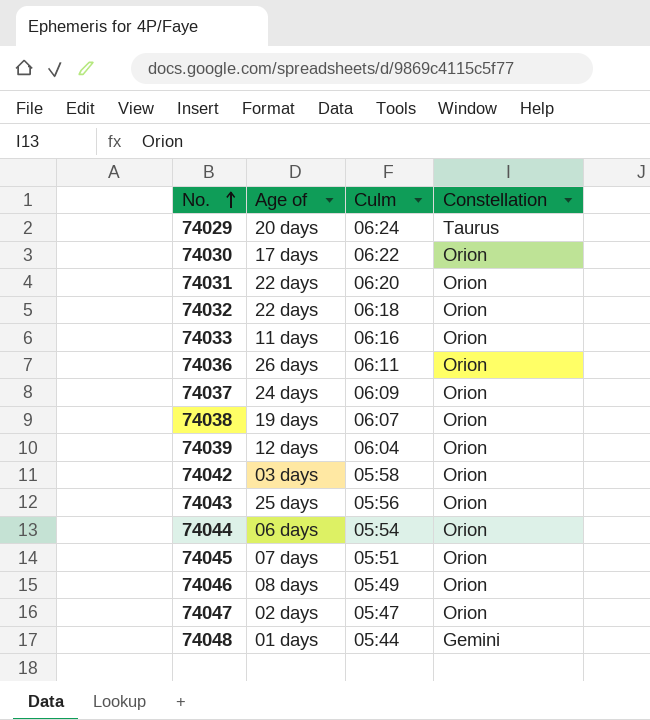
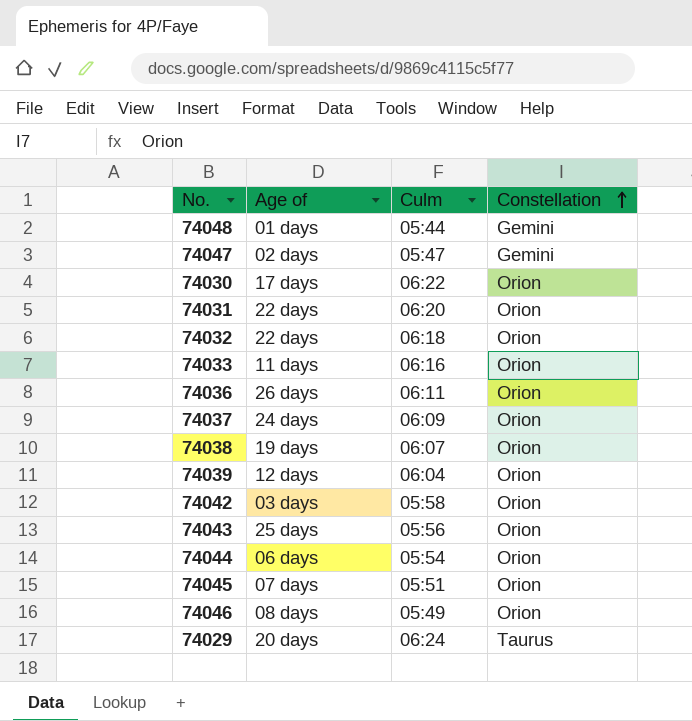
row order: No. ascending -> Constellation ascending
74047 | Constellation: Orion -> Gemini

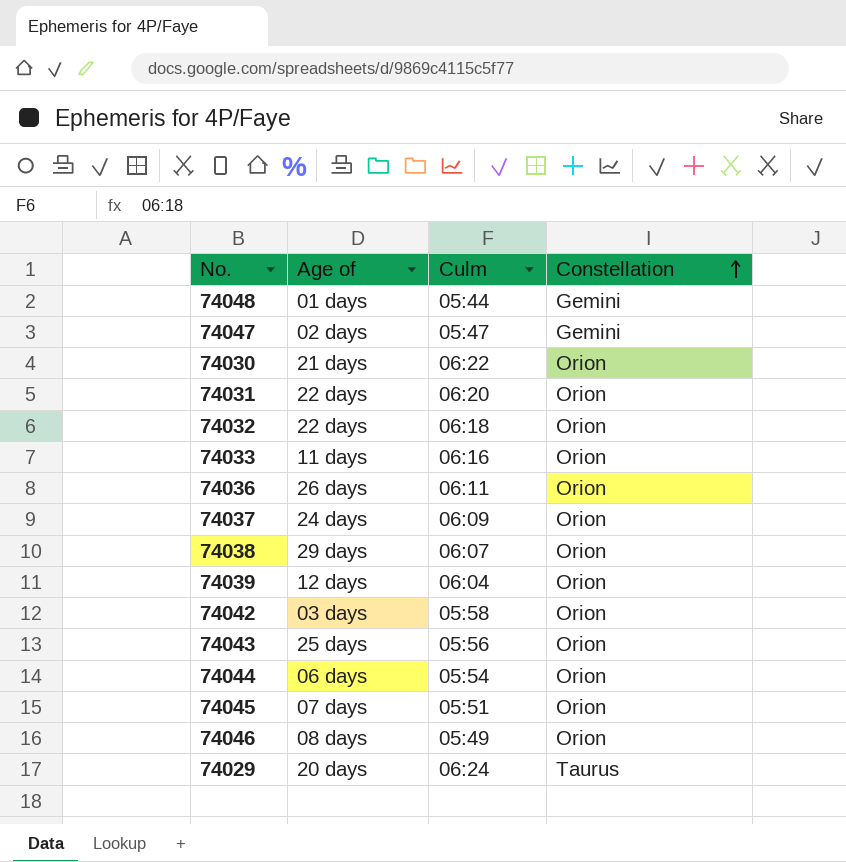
74030 | Age of: 17 days -> 21 days
74038 | Age of: 19 days -> 29 days

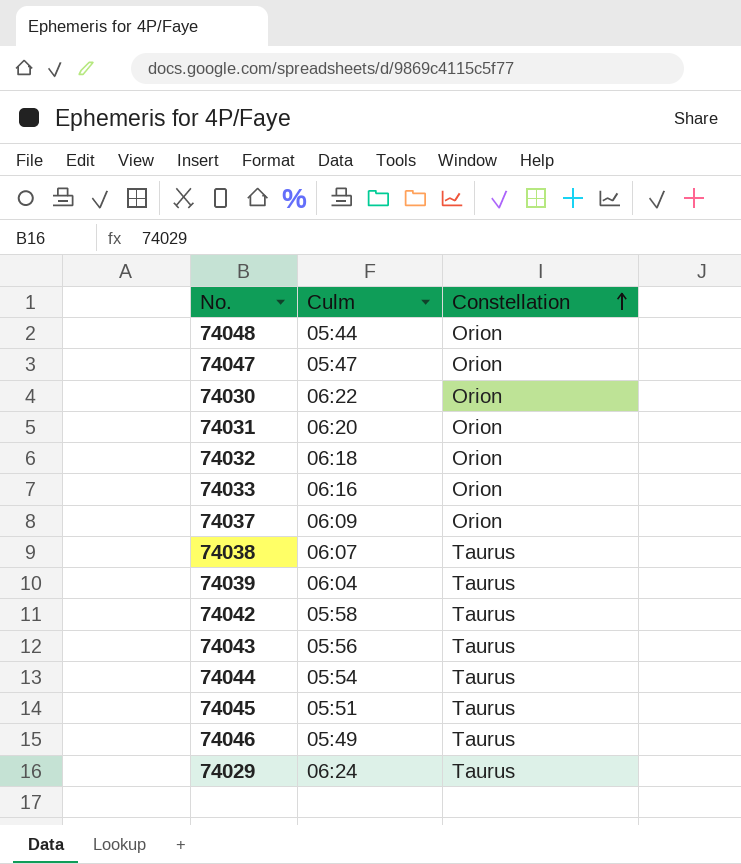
column Age of | position: 2 -> none
row 74036: 26 days | 06:11 | Orion -> none
74048 | Constellation: Gemini -> Orion
74047 | Constellation: Gemini -> Orion
74038 | Constellation: Orion -> Taurus
74039 | Constellation: Orion -> Taurus
74042 | Constellation: Orion -> Taurus
74043 | Constellation: Orion -> Taurus
74044 | Constellation: Orion -> Taurus
74045 | Constellation: Orion -> Taurus
74046 | Constellation: Orion -> Taurus

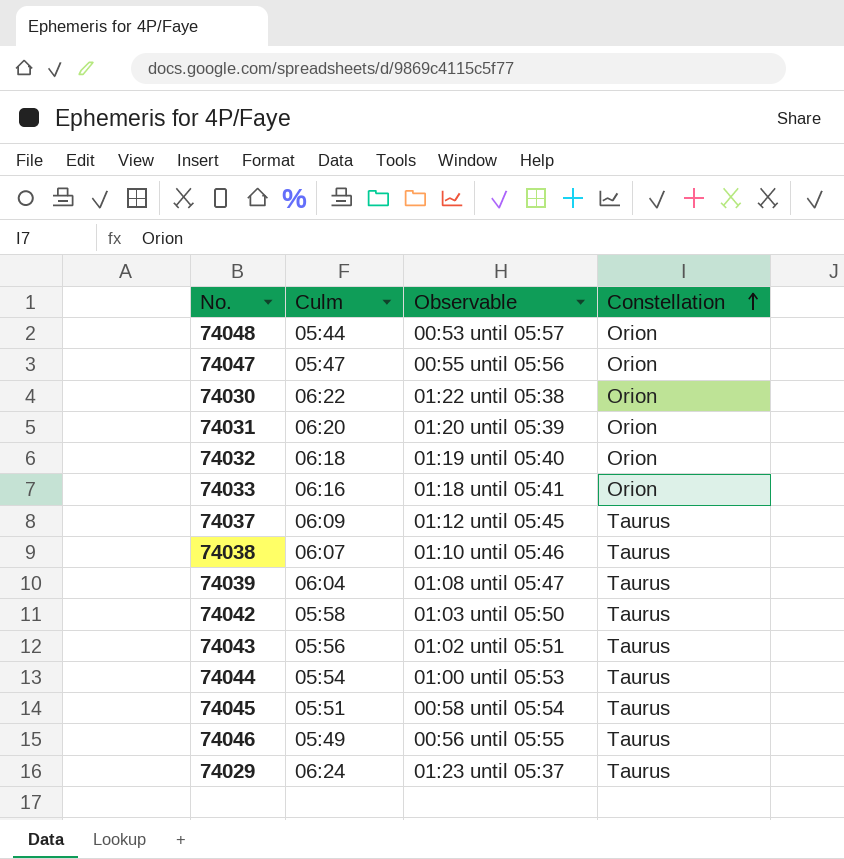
column Observable | position: none -> 3
74037 | Constellation: Orion -> Taurus

